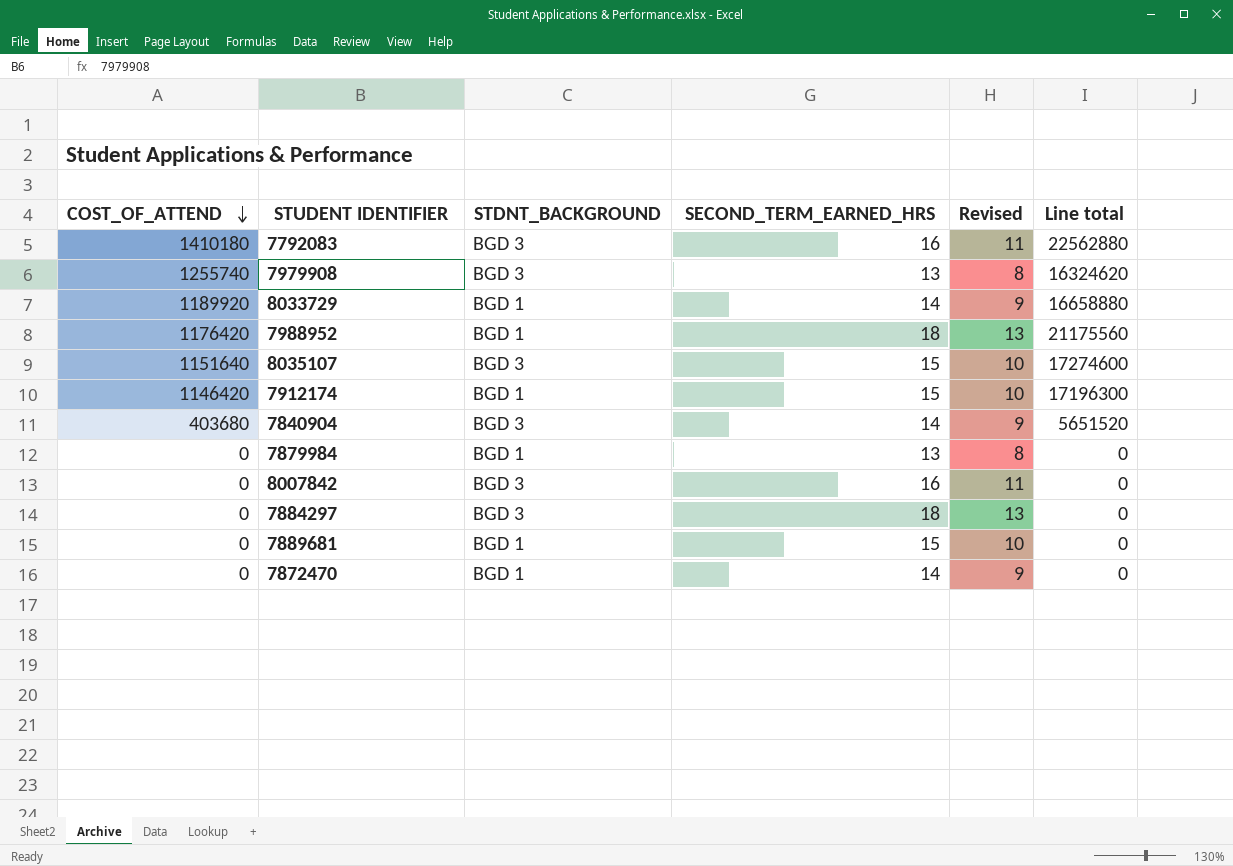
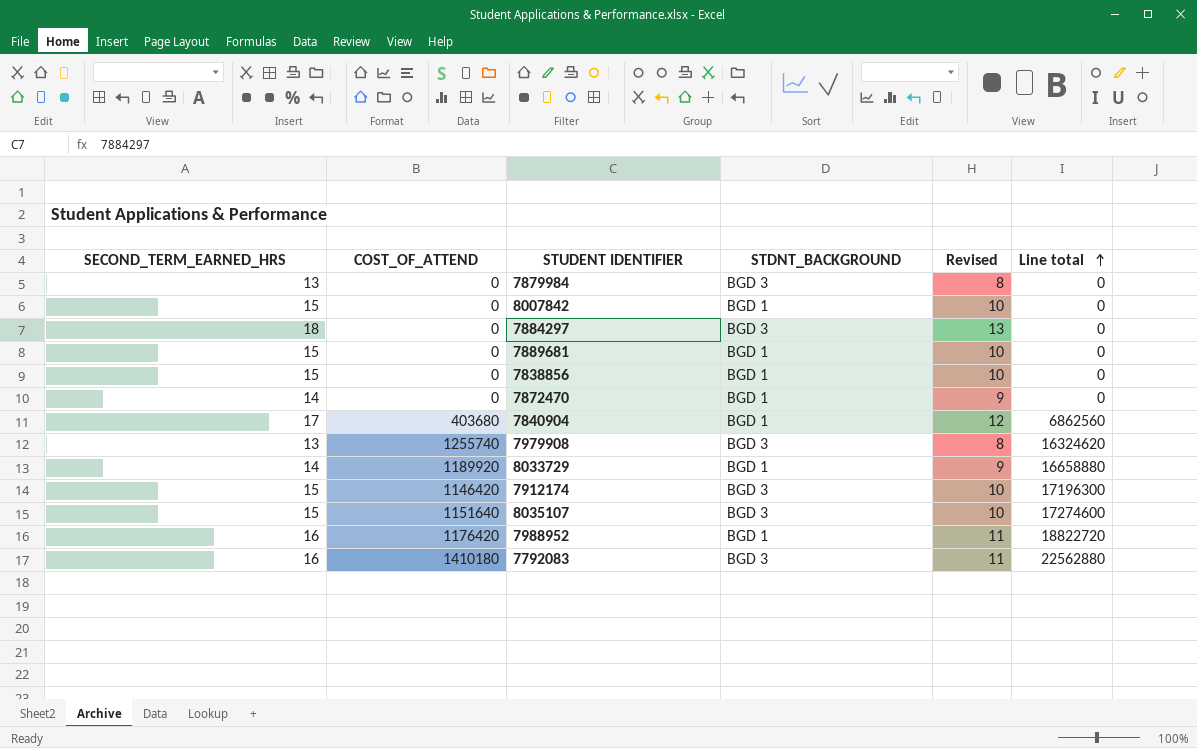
row order: COST_OF_ATTEND descending -> Line total ascending
column SECOND_TERM_EARNED_HRS | position: 4 -> 1
7879984 | STDNT_BACKGROUND: BGD 1 -> BGD 3
8007842 | SECOND_TERM_EARNED_HRS: 16 -> 15
8007842 | STDNT_BACKGROUND: BGD 3 -> BGD 1
8007842 | Revised: 11 -> 10
row 7838856: none -> 15 | 0 | BGD 1 | 10 | 0
7840904 | SECOND_TERM_EARNED_HRS: 14 -> 17
7840904 | STDNT_BACKGROUND: BGD 3 -> BGD 1
7840904 | Revised: 9 -> 12
7840904 | Line total: 5651520 -> 6862560
7912174 | STDNT_BACKGROUND: BGD 1 -> BGD 3
7988952 | SECOND_TERM_EARNED_HRS: 18 -> 16
7988952 | Revised: 13 -> 11
7988952 | Line total: 21175560 -> 18822720

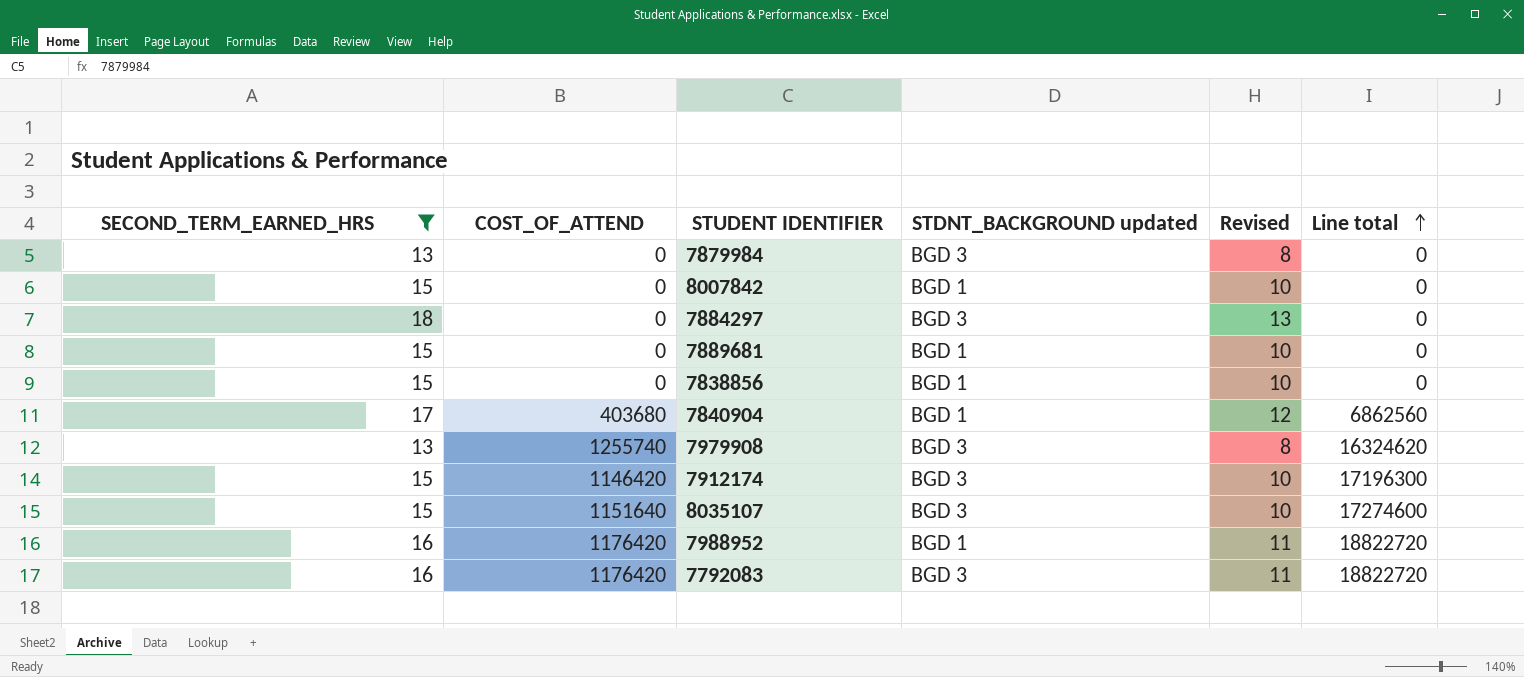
filter: none -> SECOND_TERM_EARNED_HRS != 14
column name: STDNT_BACKGROUND -> STDNT_BACKGROUND updated
7792083 | COST_OF_ATTEND: 1410180 -> 1176420
7792083 | Line total: 22562880 -> 18822720

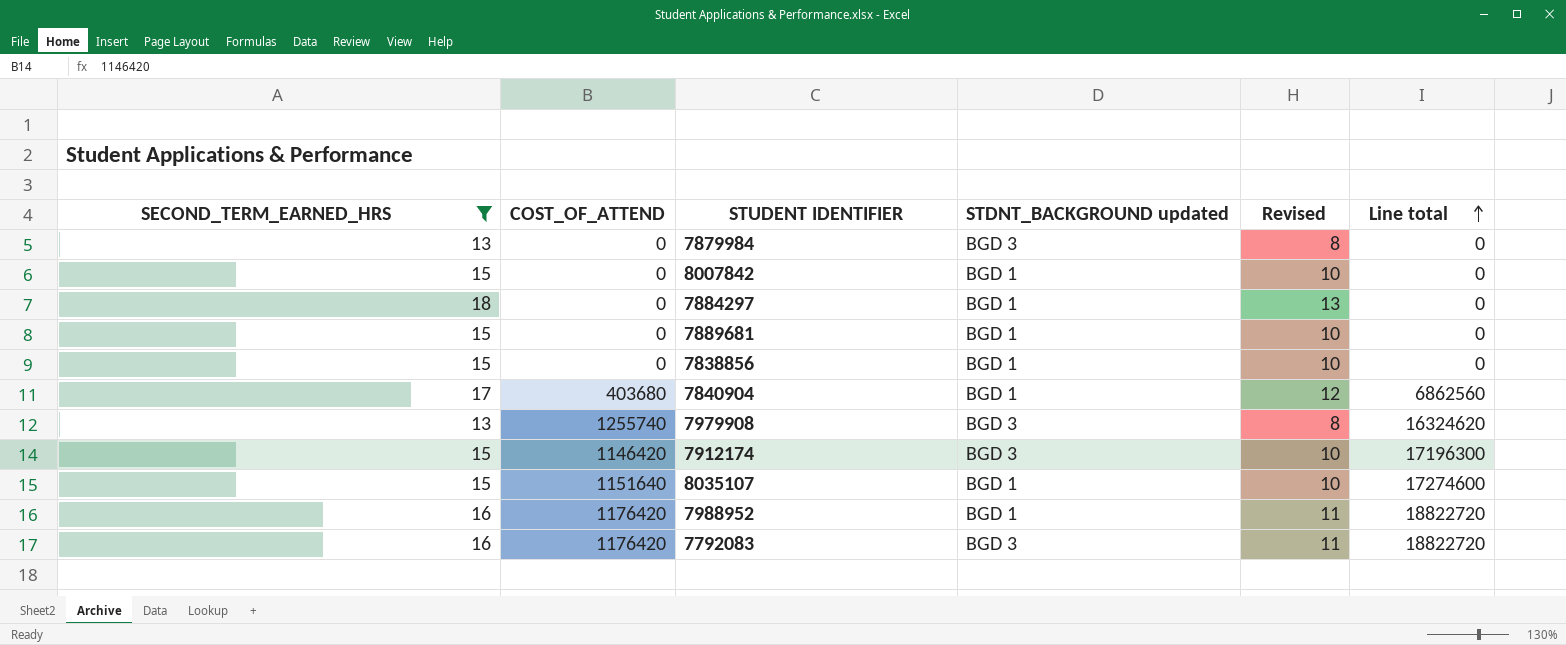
7884297 | STDNT_BACKGROUND updated: BGD 3 -> BGD 1
8035107 | STDNT_BACKGROUND updated: BGD 3 -> BGD 1

